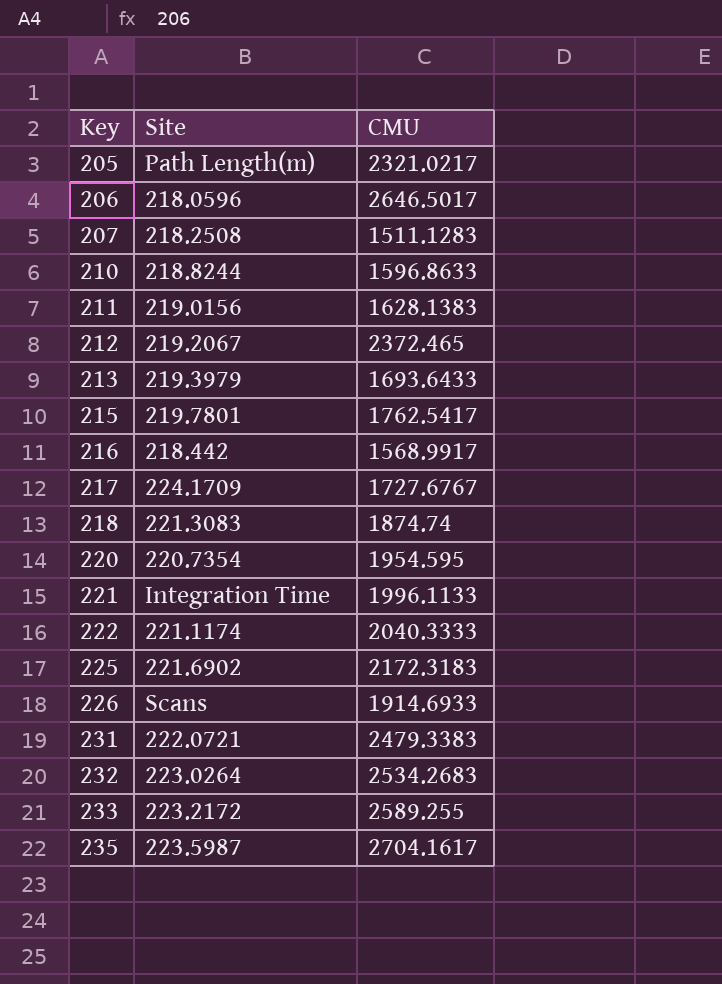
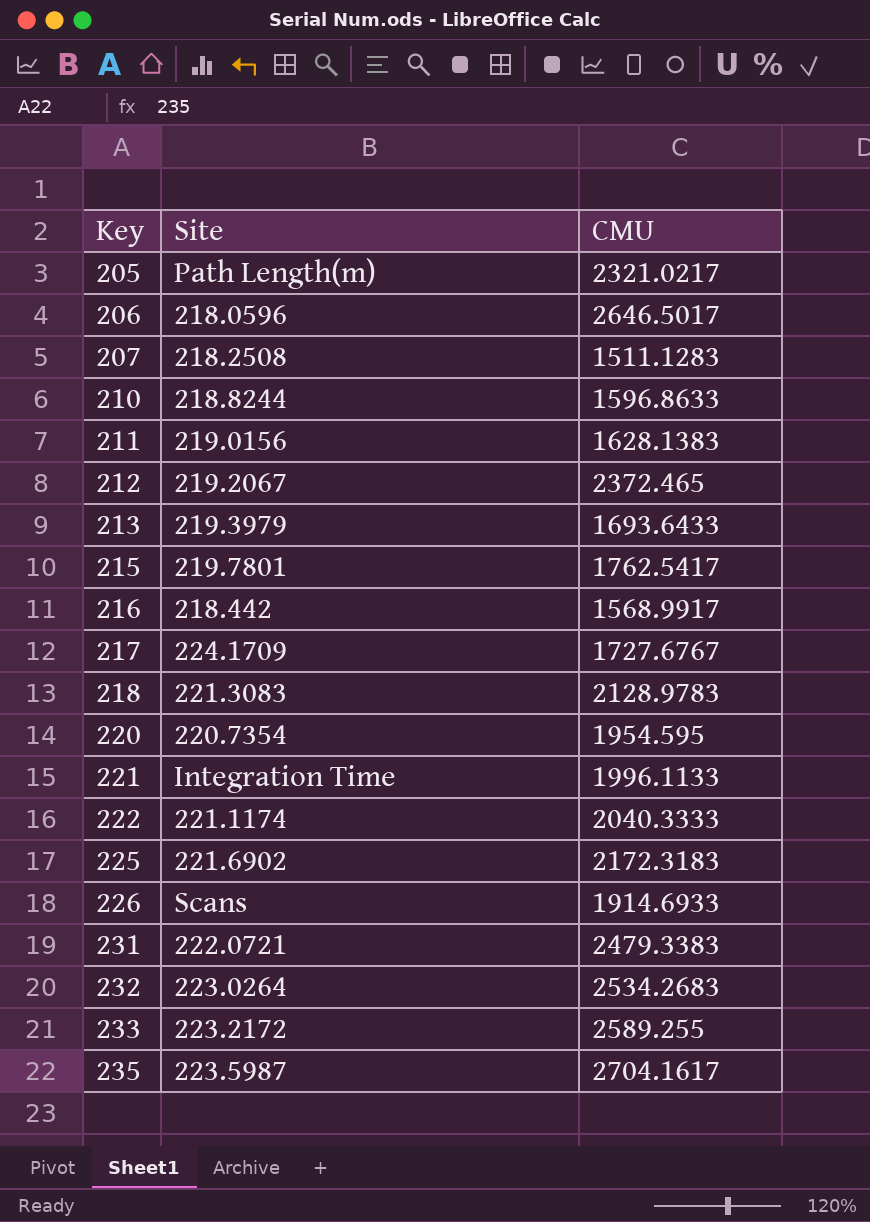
218 | CMU: 1874.74 -> 2128.9783

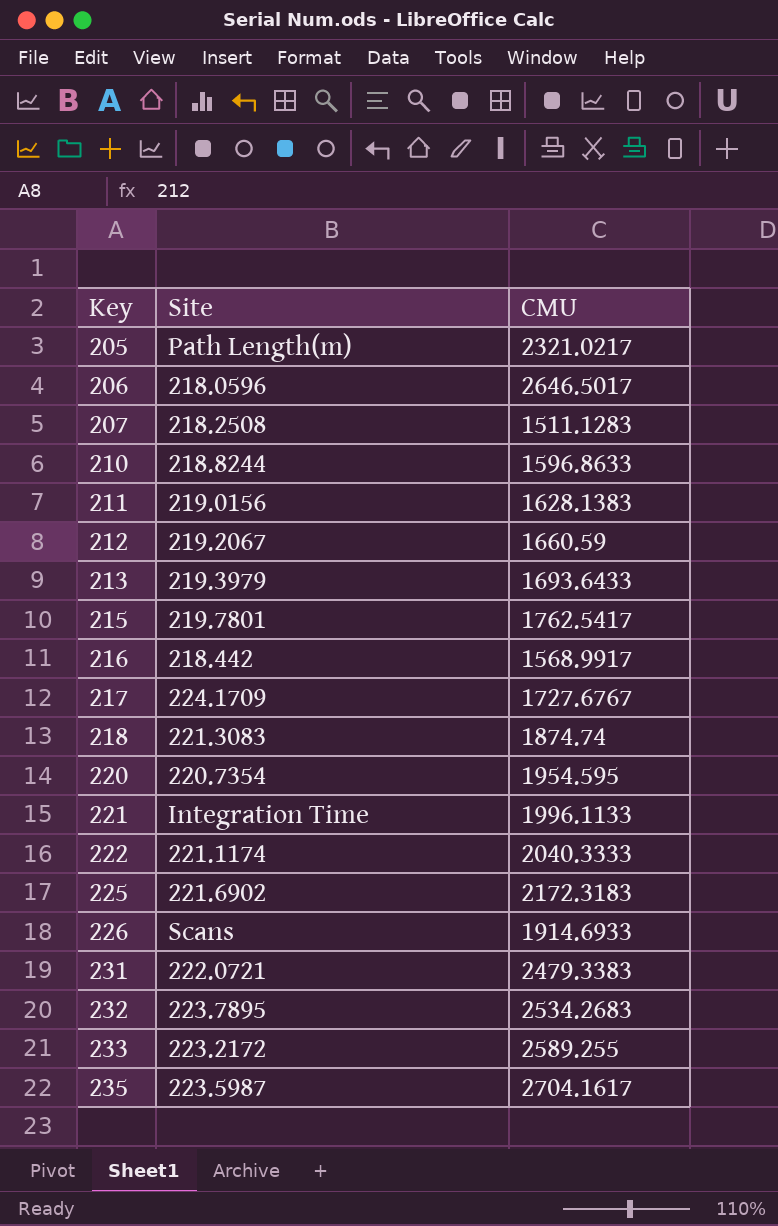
212 | CMU: 2372.465 -> 1660.59
218 | CMU: 2128.9783 -> 1874.74
232 | Site: 223.0264 -> 223.7895

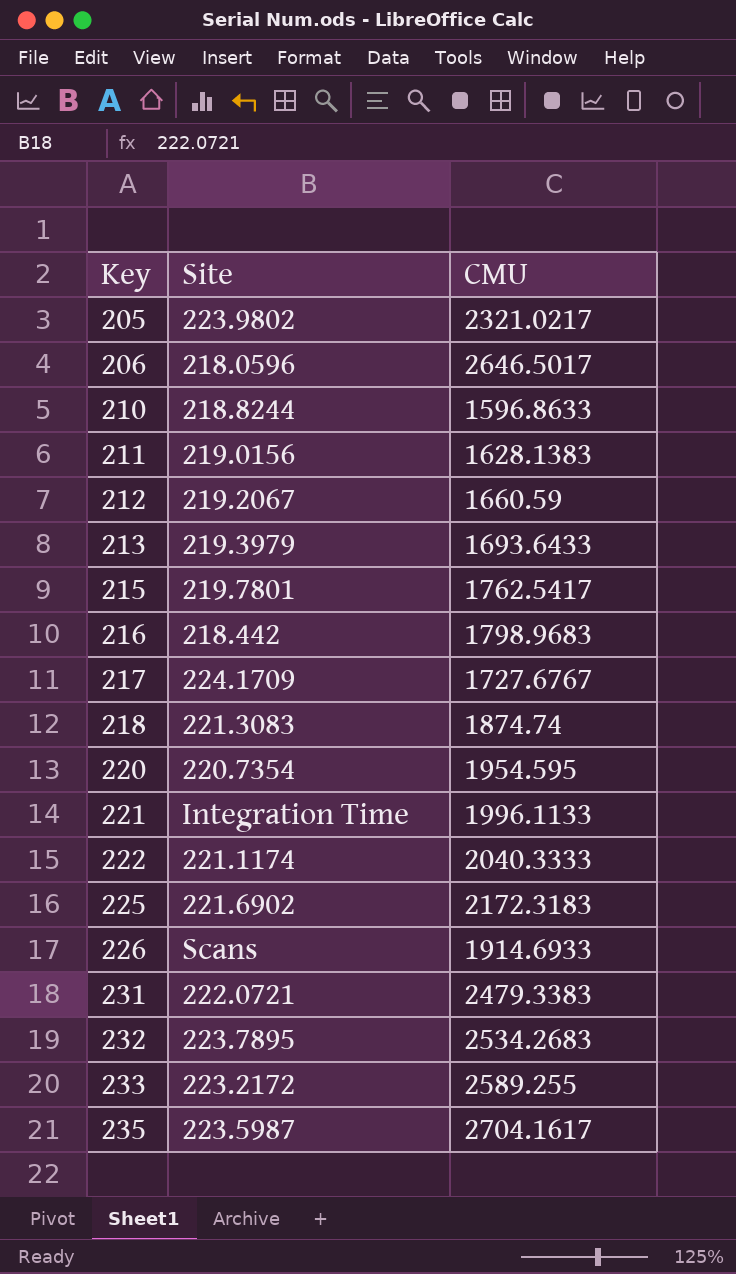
row 207: 218.2508 | 1511.1283 -> none
205 | Site: Path Length(m) -> 223.9802
216 | CMU: 1568.9917 -> 1798.9683

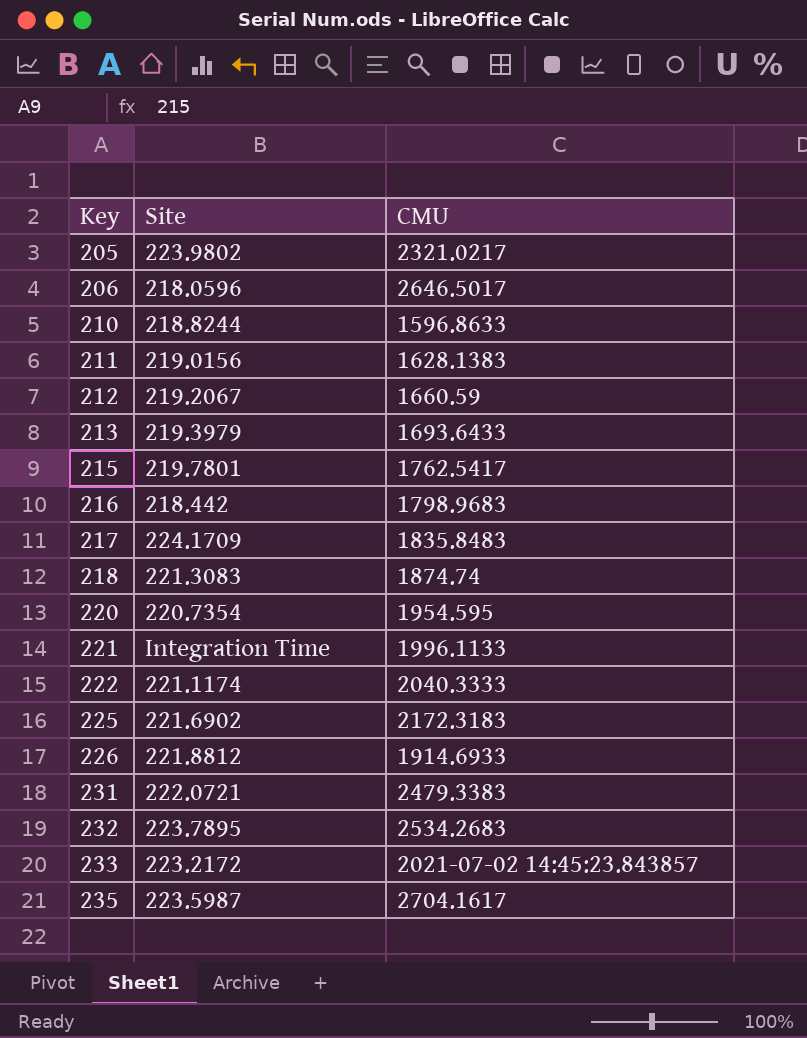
217 | CMU: 1727.6767 -> 1835.8483
226 | Site: Scans -> 221.8812
233 | CMU: 2589.255 -> 2021-07-02 14:45:23.843857

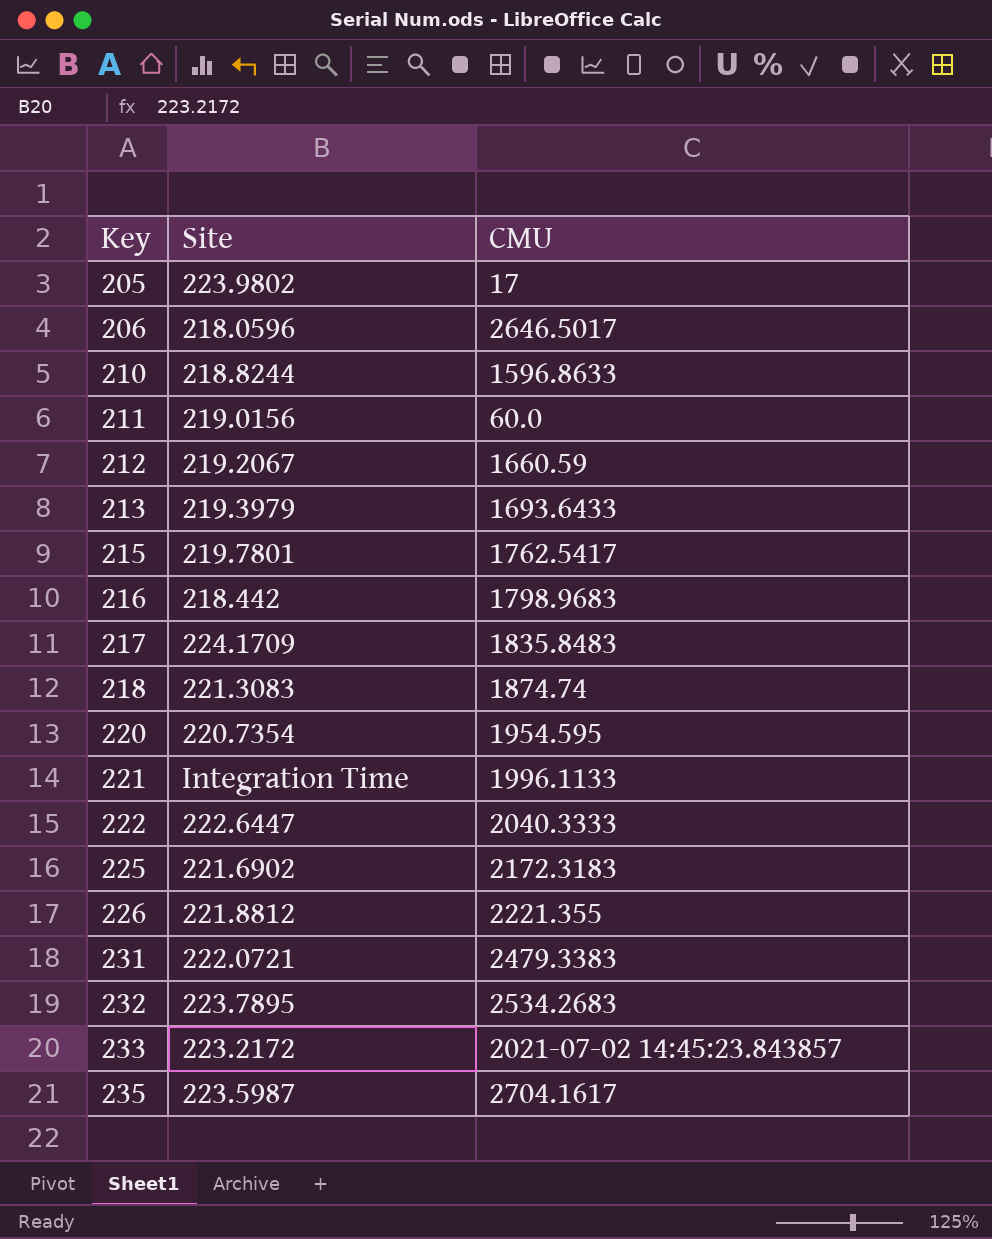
205 | CMU: 2321.0217 -> 17
211 | CMU: 1628.1383 -> 60.0
222 | Site: 221.1174 -> 222.6447
226 | CMU: 1914.6933 -> 2221.355

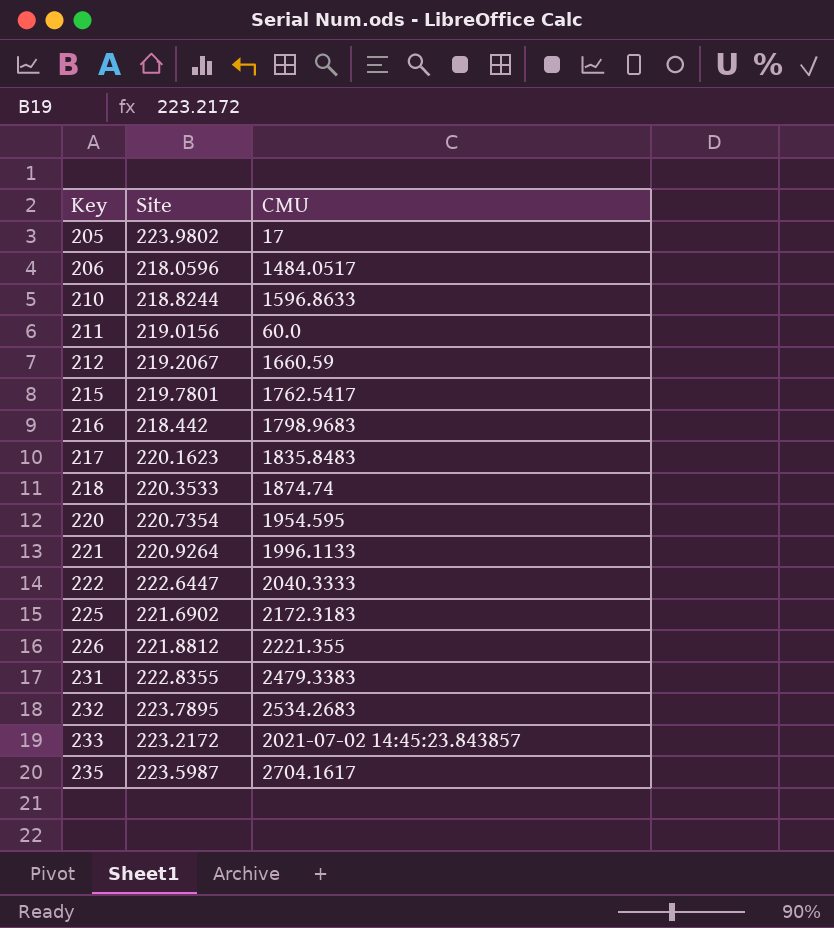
row 213: 219.3979 | 1693.6433 -> none
206 | CMU: 2646.5017 -> 1484.0517
217 | Site: 224.1709 -> 220.1623
218 | Site: 221.3083 -> 220.3533
221 | Site: Integration Time -> 220.9264
231 | Site: 222.0721 -> 222.8355

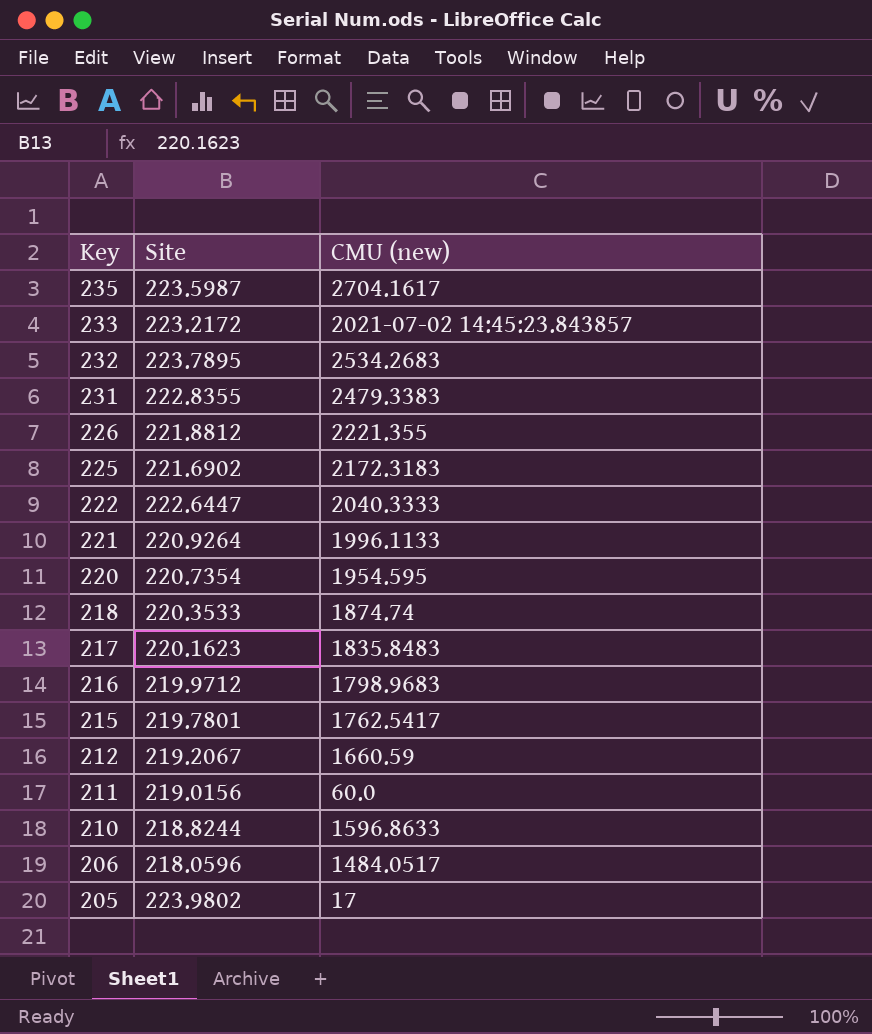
row order: Key ascending -> Key descending
column name: CMU -> CMU (new)
216 | Site: 218.442 -> 219.9712

